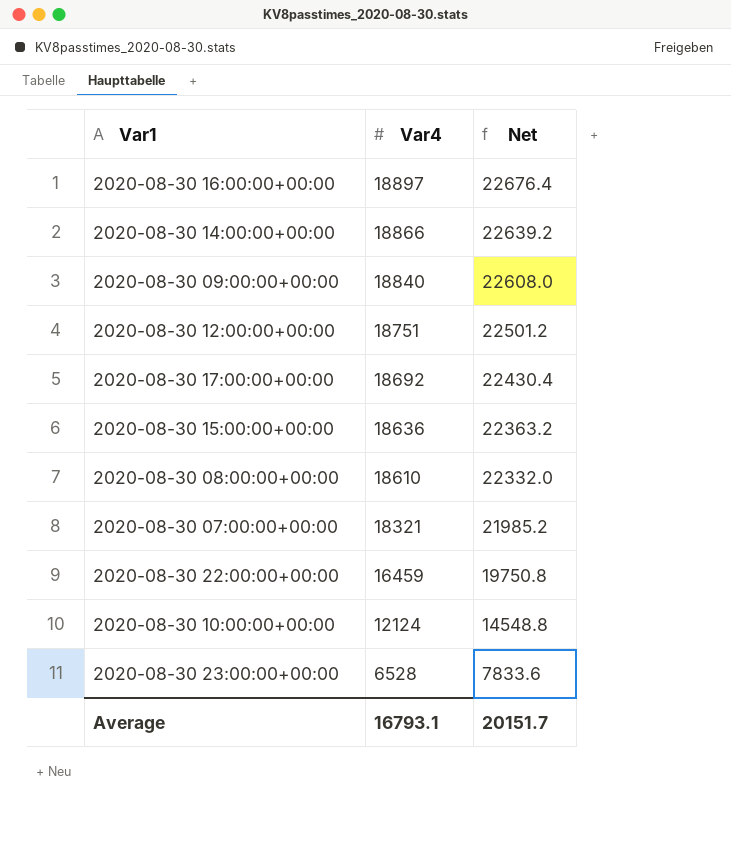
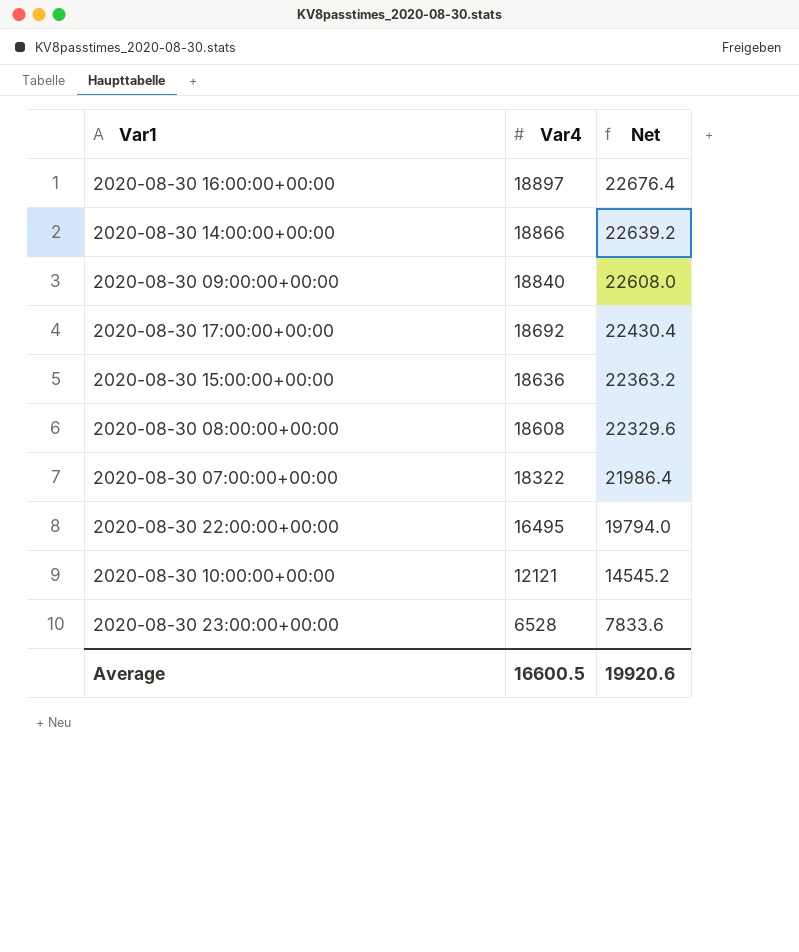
row 2020-08-30 12:00:00+00:00: 18751 | 22501.2 -> none
2020-08-30 08:00:00+00:00 | Var4: 18610 -> 18608
2020-08-30 08:00:00+00:00 | Net: 22332.0 -> 22329.6
2020-08-30 07:00:00+00:00 | Var4: 18321 -> 18322
2020-08-30 07:00:00+00:00 | Net: 21985.2 -> 21986.4
2020-08-30 22:00:00+00:00 | Var4: 16459 -> 16495
2020-08-30 22:00:00+00:00 | Net: 19750.8 -> 19794.0
2020-08-30 10:00:00+00:00 | Var4: 12124 -> 12121
2020-08-30 10:00:00+00:00 | Net: 14548.8 -> 14545.2
Average | Var4: 16793.1 -> 16600.5
Average | Net: 20151.7 -> 19920.6

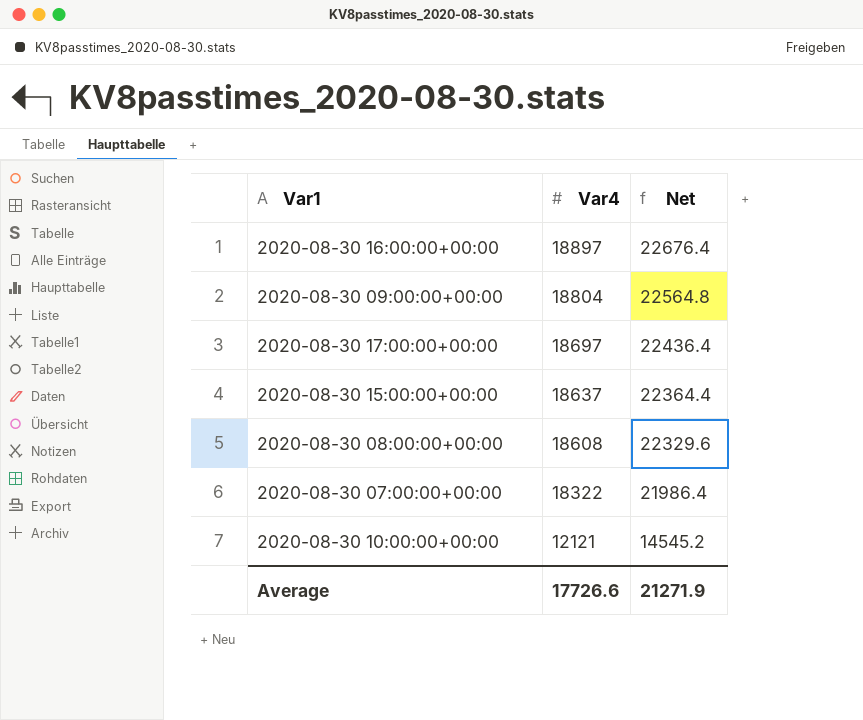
row 2020-08-30 14:00:00+00:00: 18866 | 22639.2 -> none
row 2020-08-30 22:00:00+00:00: 16495 | 19794.0 -> none
row 2020-08-30 23:00:00+00:00: 6528 | 7833.6 -> none
2020-08-30 09:00:00+00:00 | Var4: 18840 -> 18804
2020-08-30 09:00:00+00:00 | Net: 22608.0 -> 22564.8
2020-08-30 17:00:00+00:00 | Var4: 18692 -> 18697
2020-08-30 17:00:00+00:00 | Net: 22430.4 -> 22436.4
2020-08-30 15:00:00+00:00 | Var4: 18636 -> 18637
2020-08-30 15:00:00+00:00 | Net: 22363.2 -> 22364.4
Average | Var4: 16600.5 -> 17726.6
Average | Net: 19920.6 -> 21271.9

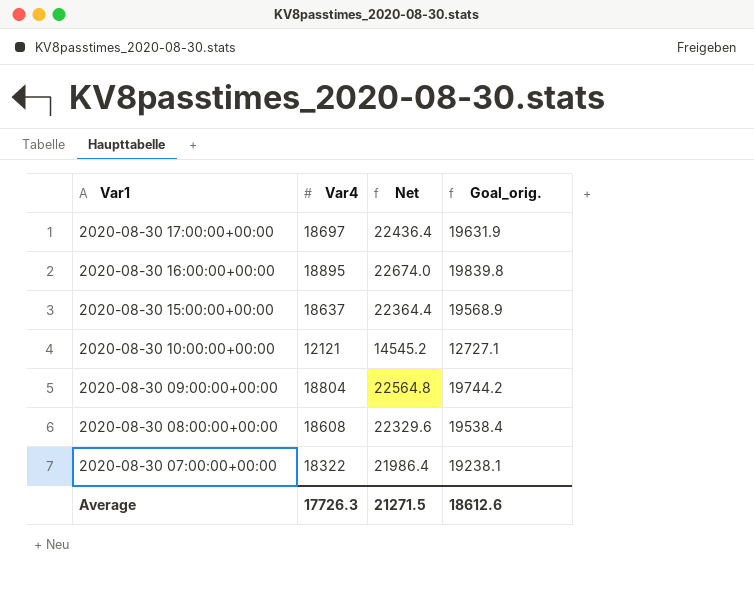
row order: Var4 descending -> Var1 descending
column Goal_orig. | formula: none -> [Var4] * 1.05
2020-08-30 16:00:00+00:00 | Var4: 18897 -> 18895
2020-08-30 16:00:00+00:00 | Net: 22676.4 -> 22674.0
Average | Var4: 17726.6 -> 17726.3
Average | Net: 21271.9 -> 21271.5

